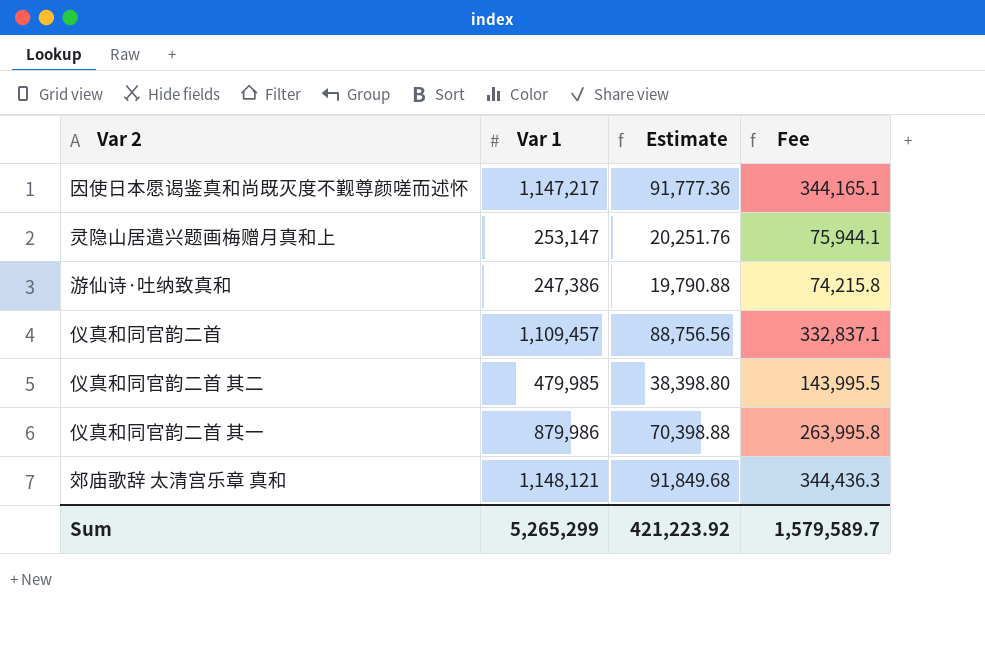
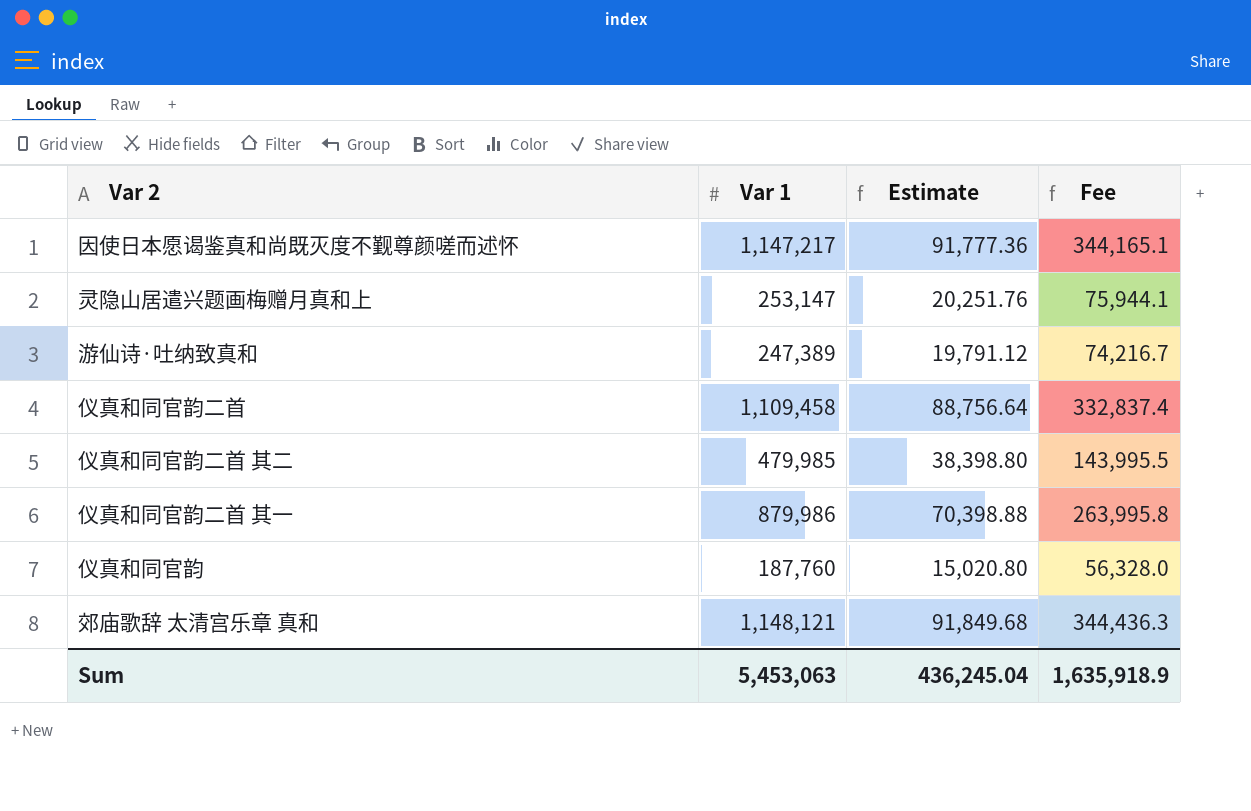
游仙诗·吐纳致真和 | Var 1: 247,386 -> 247,389
游仙诗·吐纳致真和 | Estimate: 19,790.88 -> 19,791.12
游仙诗·吐纳致真和 | Fee: 74,215.8 -> 74,216.7
仪真和同官韵二首 | Var 1: 1,109,457 -> 1,109,458
仪真和同官韵二首 | Estimate: 88,756.56 -> 88,756.64
仪真和同官韵二首 | Fee: 332,837.1 -> 332,837.4
row 仪真和同官韵: none -> 187,760 | 15,020.80 | 56,328.0
Sum | Var 1: 5,265,299 -> 5,453,063
Sum | Estimate: 421,223.92 -> 436,245.04
Sum | Fee: 1,579,589.7 -> 1,635,918.9

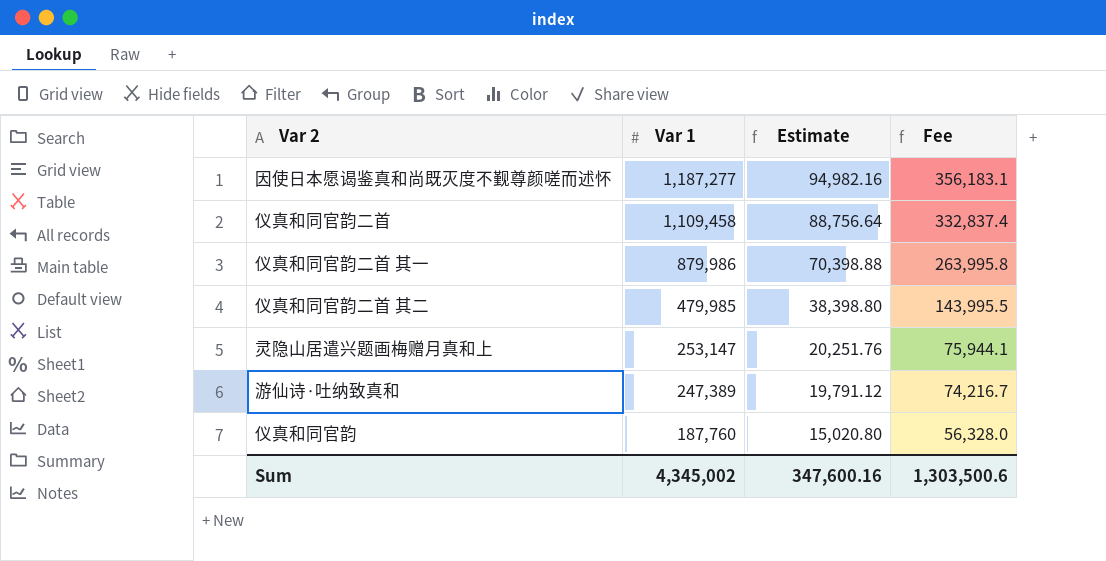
row order: none -> Var 1 descending
row 郊庙歌辞 太清宫乐章 真和: 1,148,121 | 91,849.68 | 344,436.3 -> none
因使日本愿谒鉴真和尚既灭度不觐尊颜嗟而述怀 | Var 1: 1,147,217 -> 1,187,277
因使日本愿谒鉴真和尚既灭度不觐尊颜嗟而述怀 | Estimate: 91,777.36 -> 94,982.16
因使日本愿谒鉴真和尚既灭度不觐尊颜嗟而述怀 | Fee: 344,165.1 -> 356,183.1
Sum | Var 1: 5,453,063 -> 4,345,002
Sum | Estimate: 436,245.04 -> 347,600.16
Sum | Fee: 1,635,918.9 -> 1,303,500.6

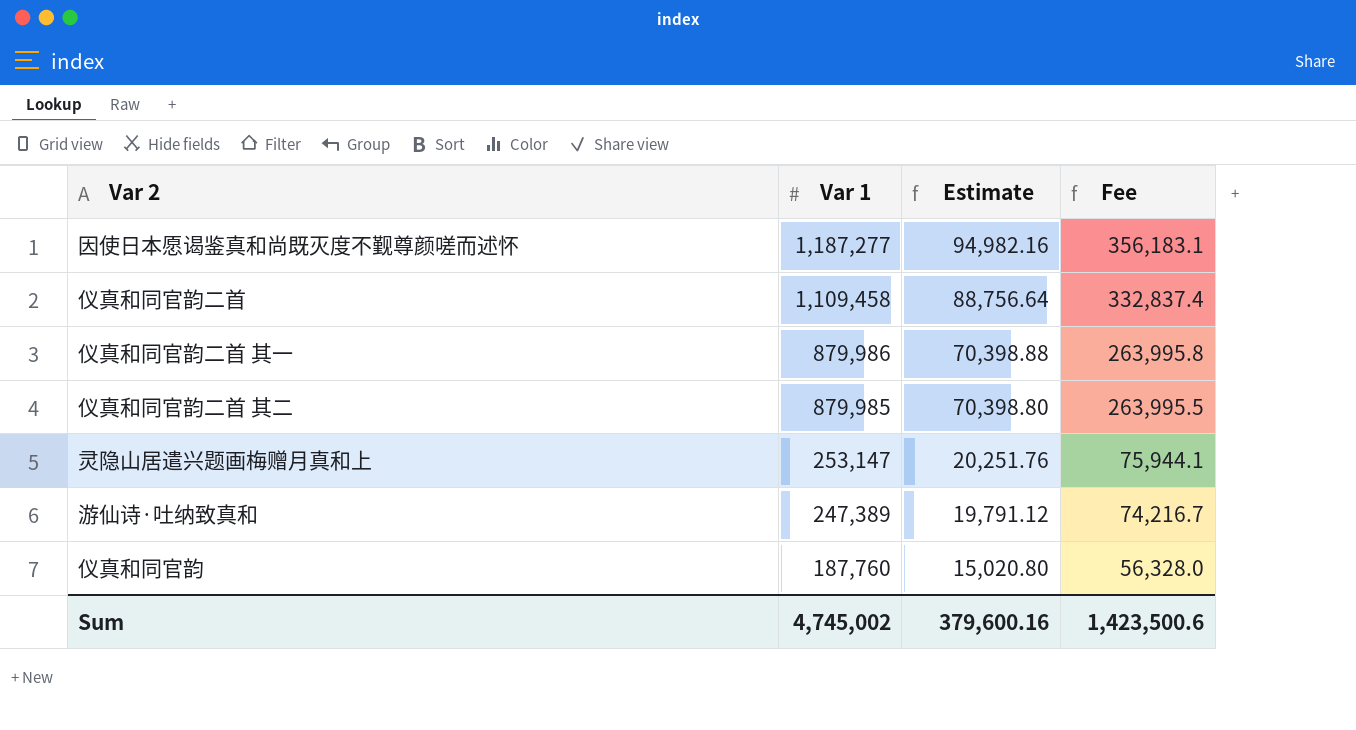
仪真和同官韵二首 其二 | Var 1: 479,985 -> 879,985
仪真和同官韵二首 其二 | Estimate: 38,398.80 -> 70,398.80
仪真和同官韵二首 其二 | Fee: 143,995.5 -> 263,995.5
Sum | Var 1: 4,345,002 -> 4,745,002
Sum | Estimate: 347,600.16 -> 379,600.16
Sum | Fee: 1,303,500.6 -> 1,423,500.6

